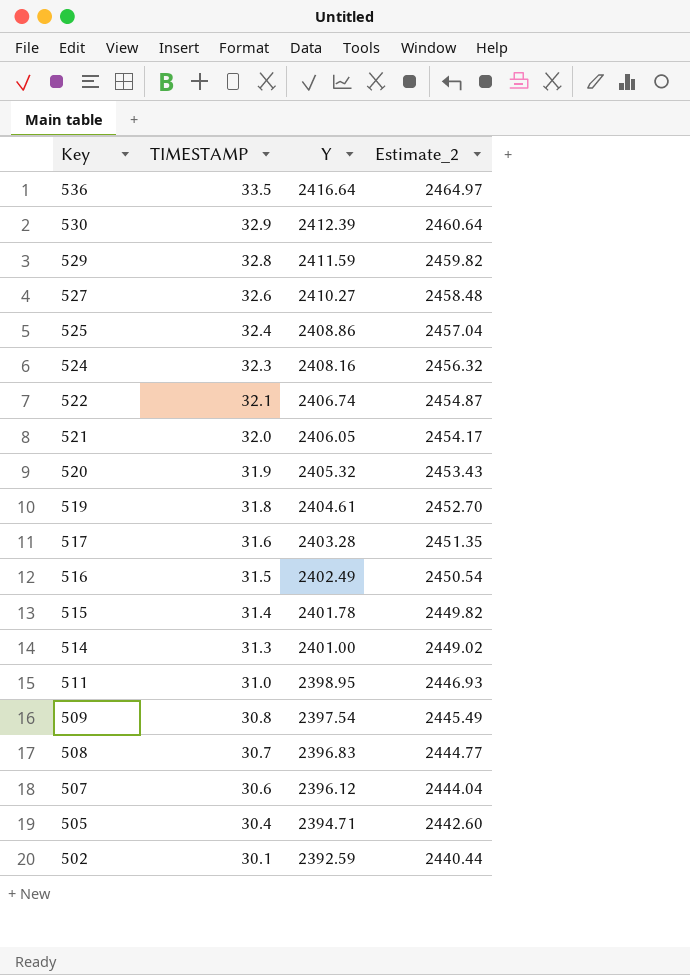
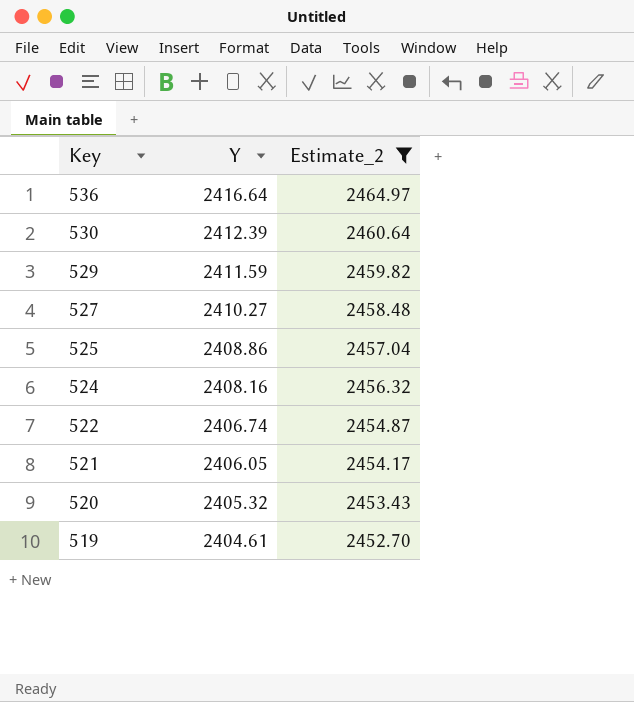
filter: none -> Estimate_2 >= 2452.70
column TIMESTAMP | position: 2 -> none

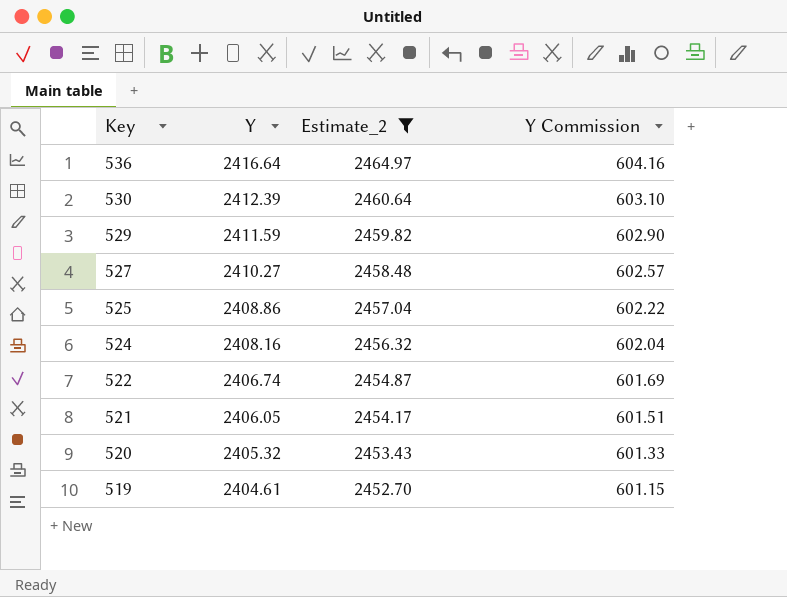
column Y Commission | formula: none -> [Y] * 0.25

